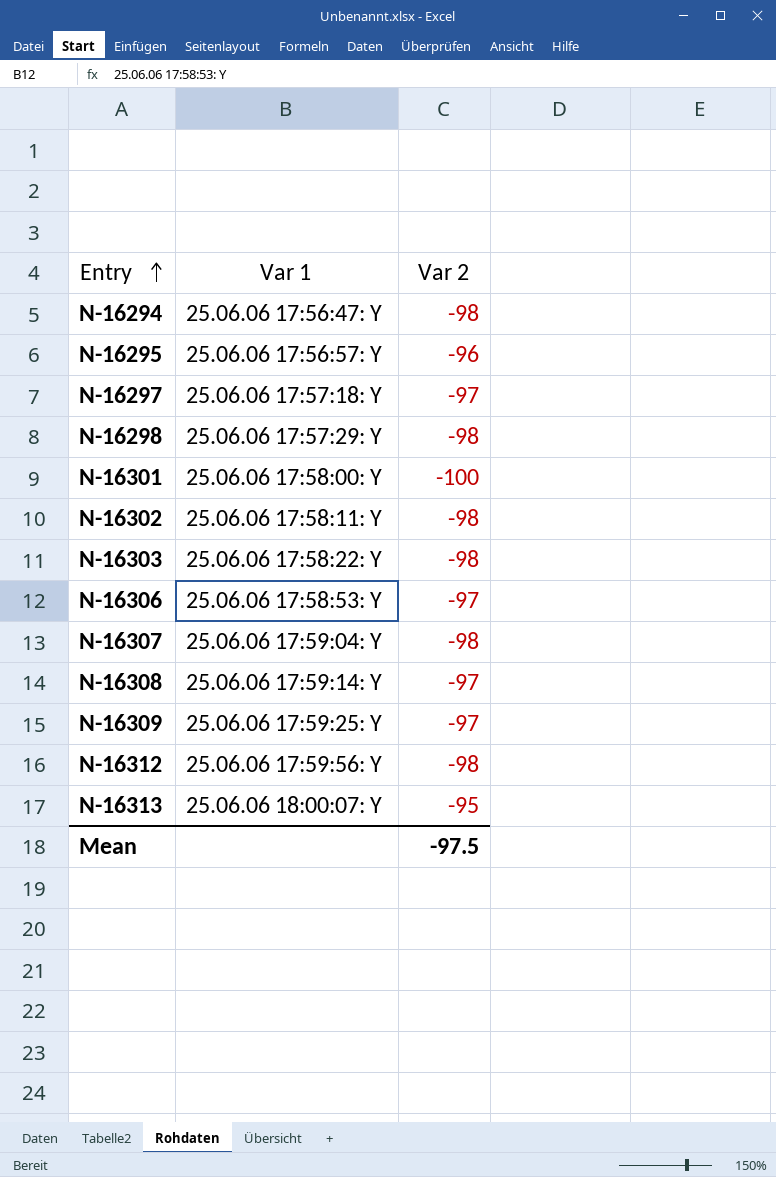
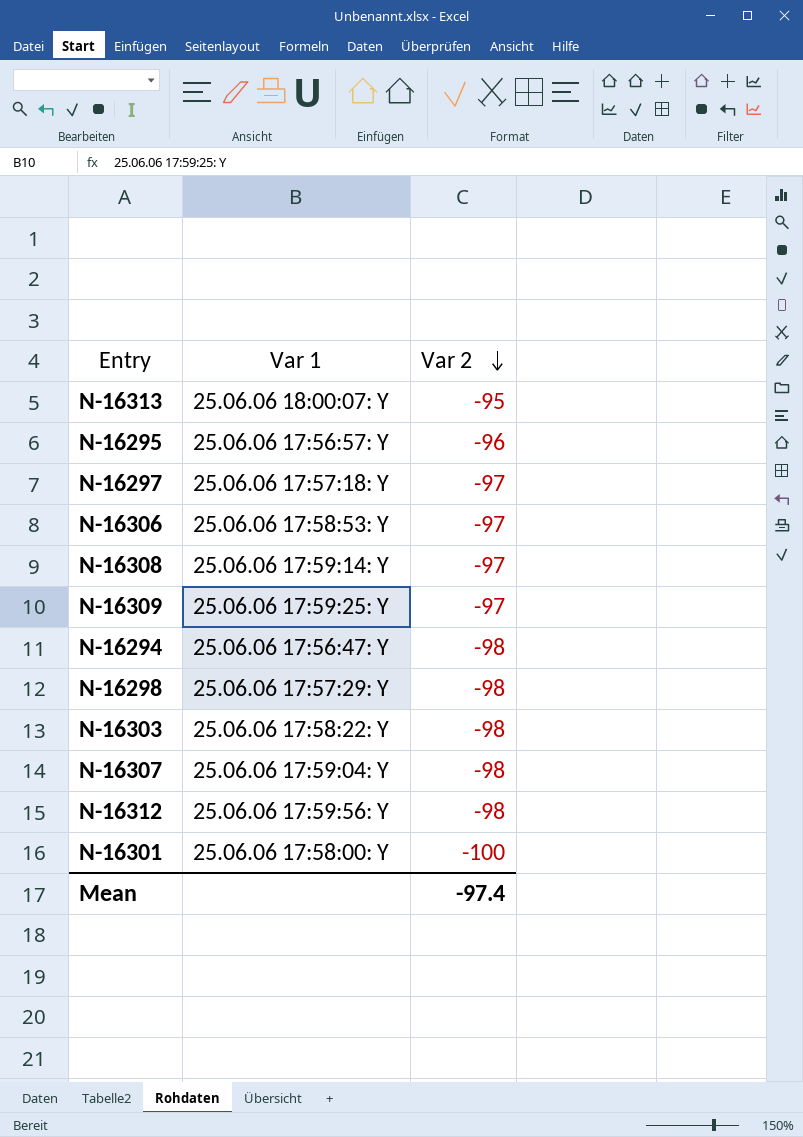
row order: Entry ascending -> Var 2 descending
row N-16302: 25.06.06 17:58:11: Y | -98 -> none
Mean | Var 2: -97.5 -> -97.4

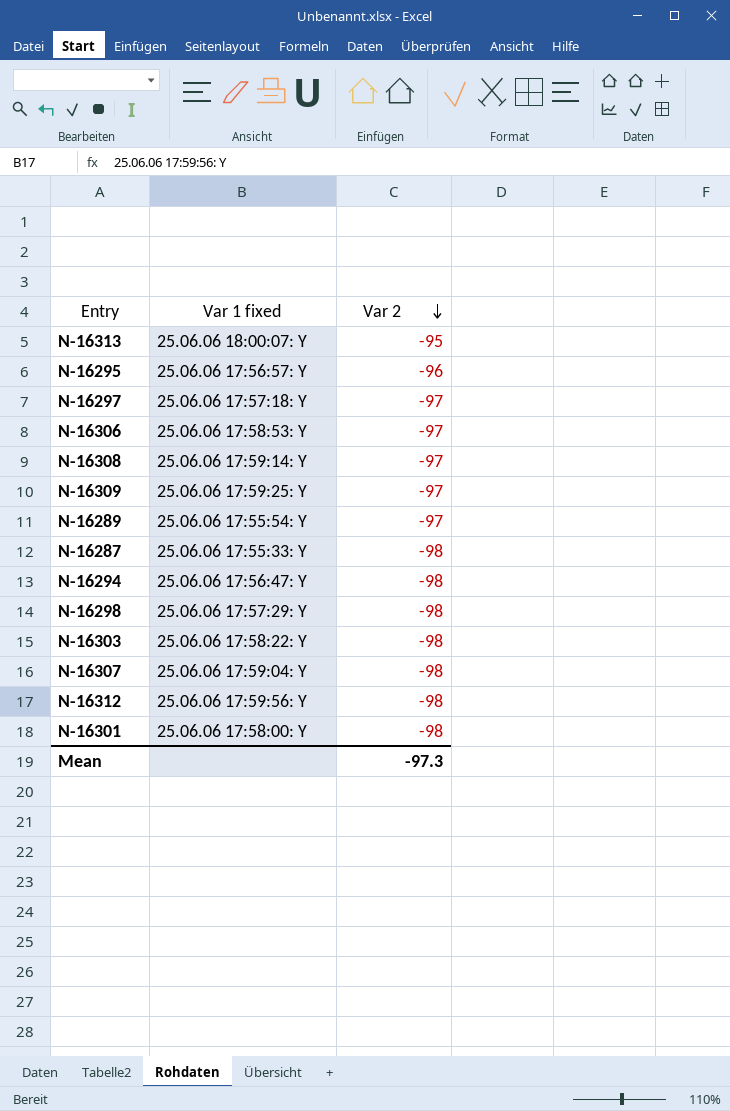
column name: Var 1 -> Var 1 fixed
row N-16289: none -> 25.06.06 17:55:54: Y | -97
row N-16287: none -> 25.06.06 17:55:33: Y | -98
N-16301 | Var 2: -100 -> -98
Mean | Var 2: -97.4 -> -97.3

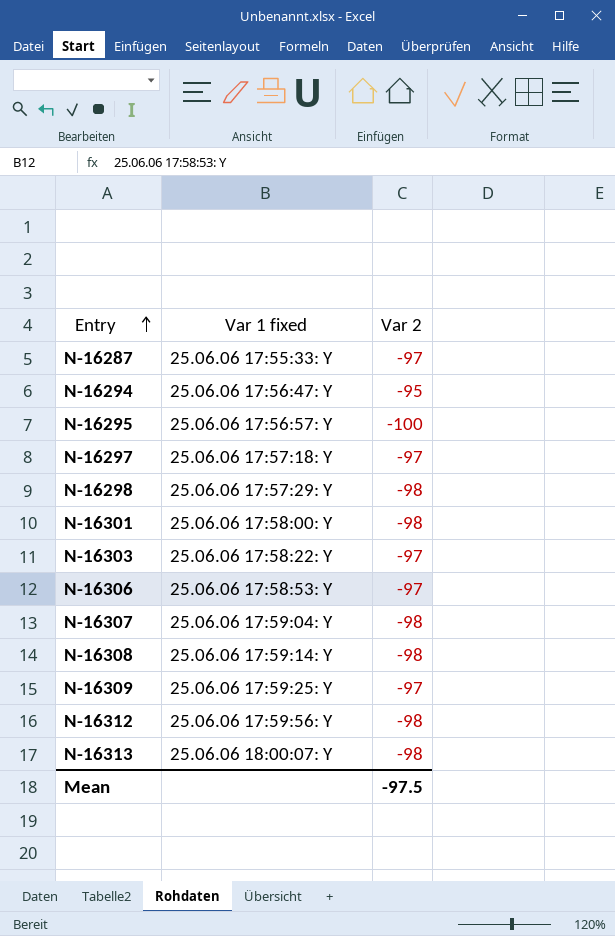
row order: Var 2 descending -> Entry ascending
row N-16289: 25.06.06 17:55:54: Y | -97 -> none
N-16287 | Var 2: -98 -> -97
N-16294 | Var 2: -98 -> -95
N-16295 | Var 2: -96 -> -100
N-16303 | Var 2: -98 -> -97
N-16308 | Var 2: -97 -> -98
N-16313 | Var 2: -95 -> -98
Mean | Var 2: -97.3 -> -97.5

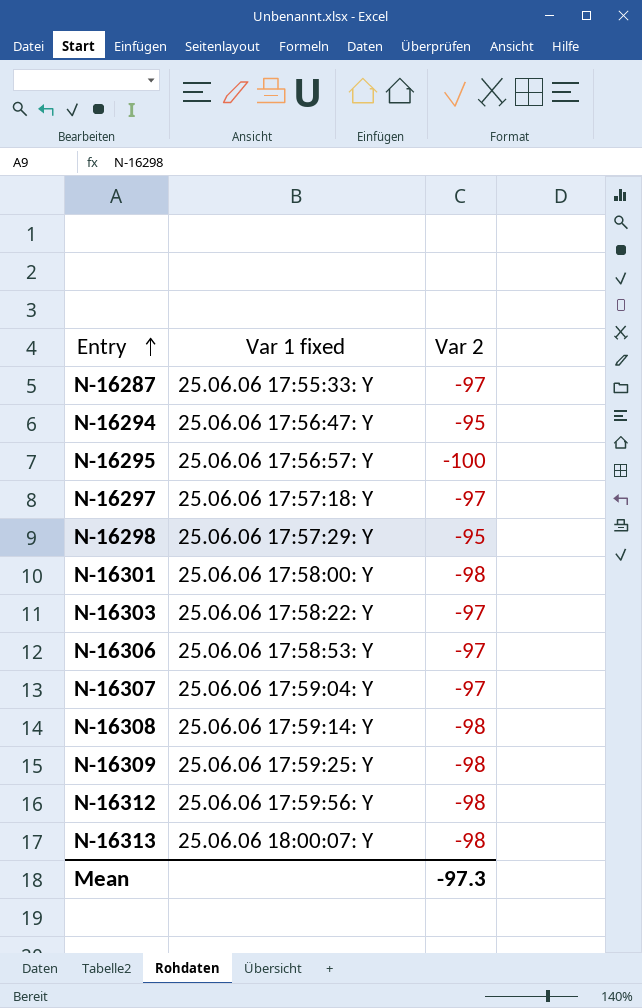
N-16298 | Var 2: -98 -> -95
N-16307 | Var 2: -98 -> -97
N-16309 | Var 2: -97 -> -98
Mean | Var 2: -97.5 -> -97.3

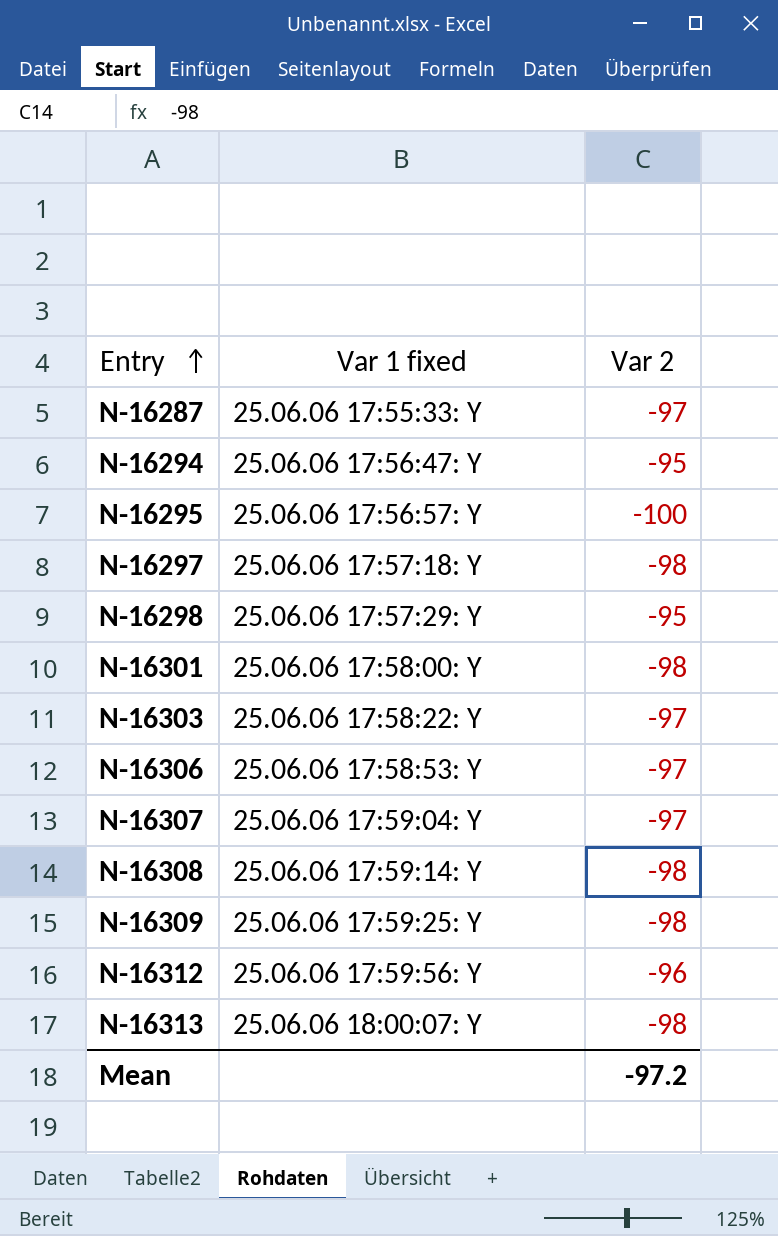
N-16297 | Var 2: -97 -> -98
N-16312 | Var 2: -98 -> -96
Mean | Var 2: -97.3 -> -97.2

